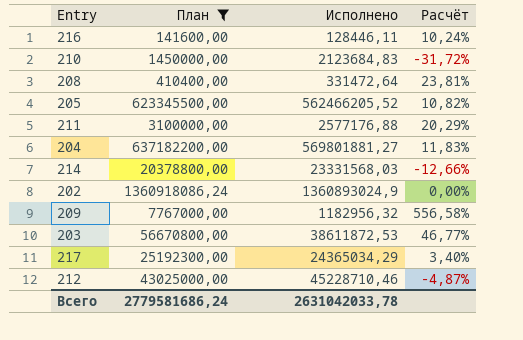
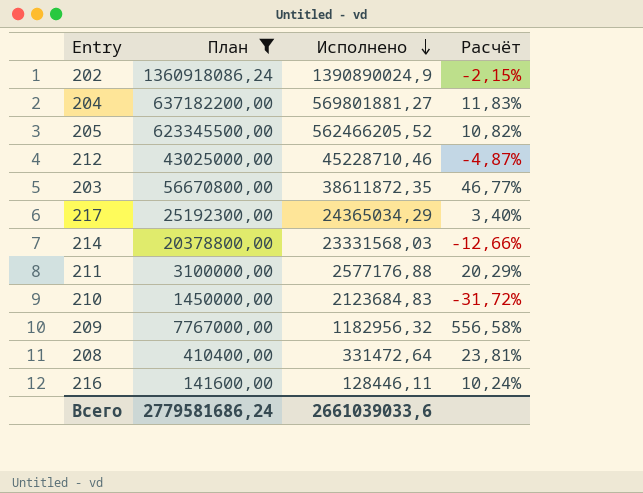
row order: none -> Исполнено descending
202 | Исполнено: 1360893024,9 -> 1390890024,9
202 | Расчёт: 0,00% -> -2,15%
203 | Исполнено: 38611872,53 -> 38611872,35
Всего | Исполнено: 2631042033,78 -> 2661039033,6

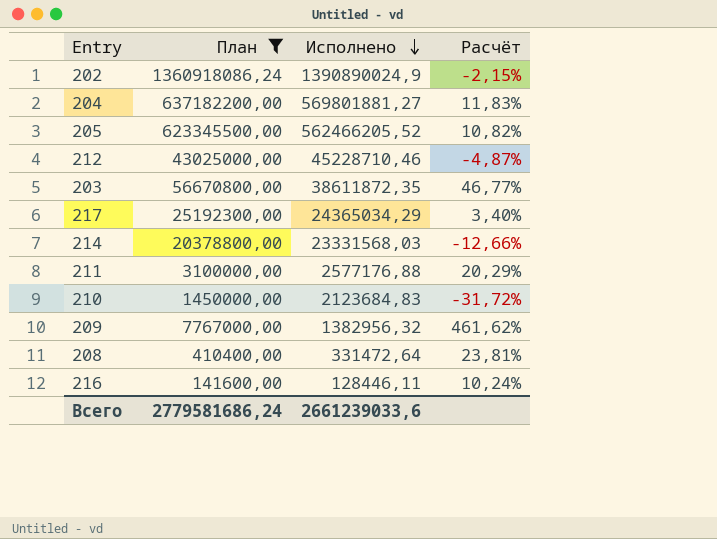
209 | Исполнено: 1182956,32 -> 1382956,32
209 | Расчёт: 556,58% -> 461,62%
Всего | Исполнено: 2661039033,6 -> 2661239033,6

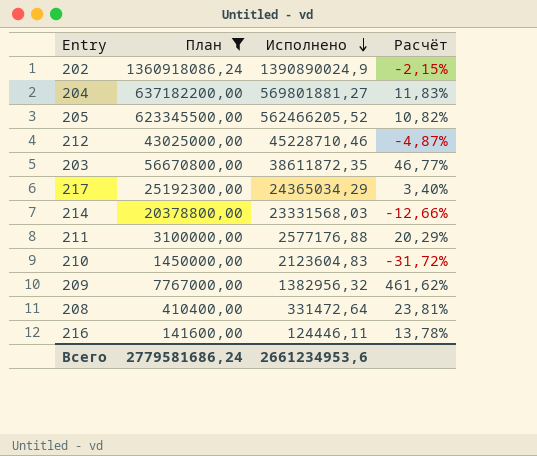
210 | Исполнено: 2123684,83 -> 2123604,83
216 | Исполнено: 128446,11 -> 124446,11
216 | Расчёт: 10,24% -> 13,78%
Всего | Исполнено: 2661239033,6 -> 2661234953,6

